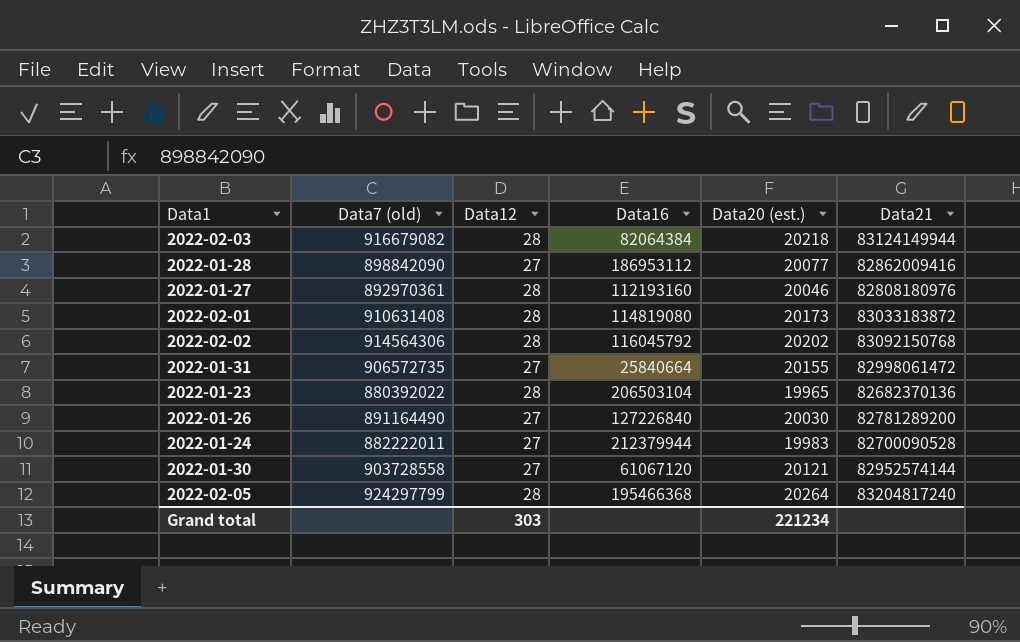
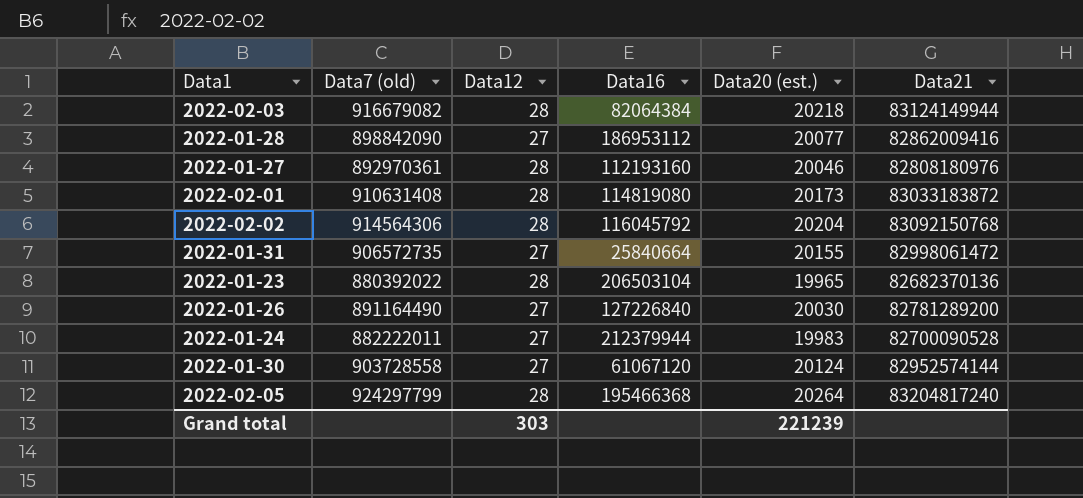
2022-02-02 | Data20 (est.): 20202 -> 20204
2022-01-30 | Data20 (est.): 20121 -> 20124
Grand total | Data20 (est.): 221234 -> 221239

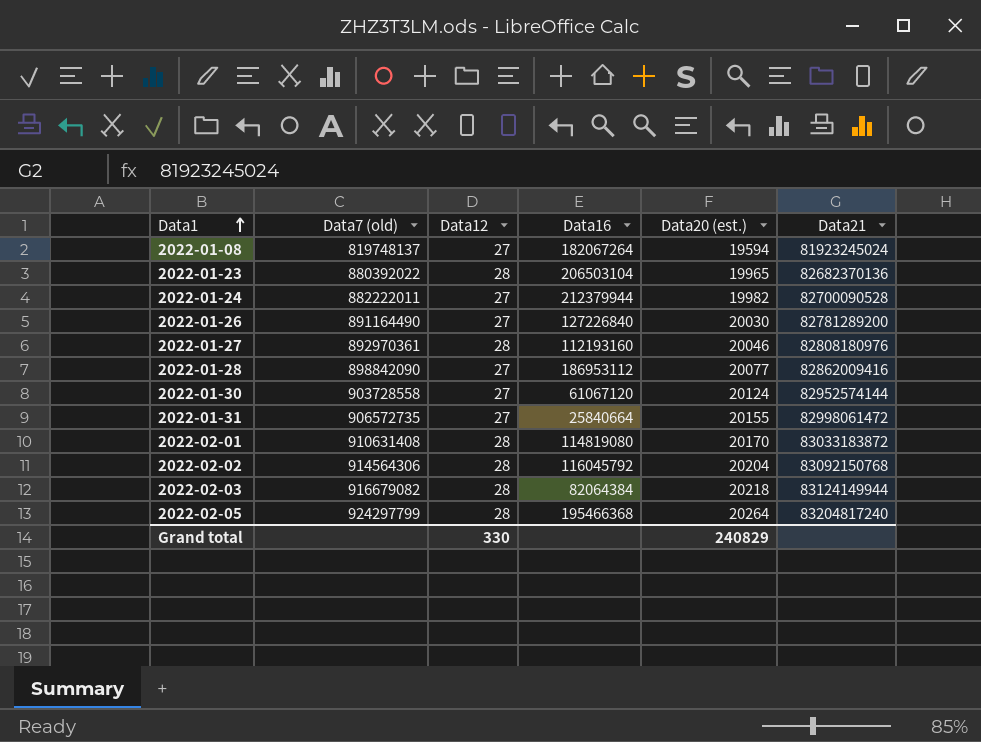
row order: none -> Data1 ascending
row 2022-01-08: none -> 819748137 | 27 | 182067264 | 19594 | 81923245024
2022-01-24 | Data20 (est.): 19983 -> 19982
2022-02-01 | Data20 (est.): 20173 -> 20170
Grand total | Data12: 303 -> 330
Grand total | Data20 (est.): 221239 -> 240829

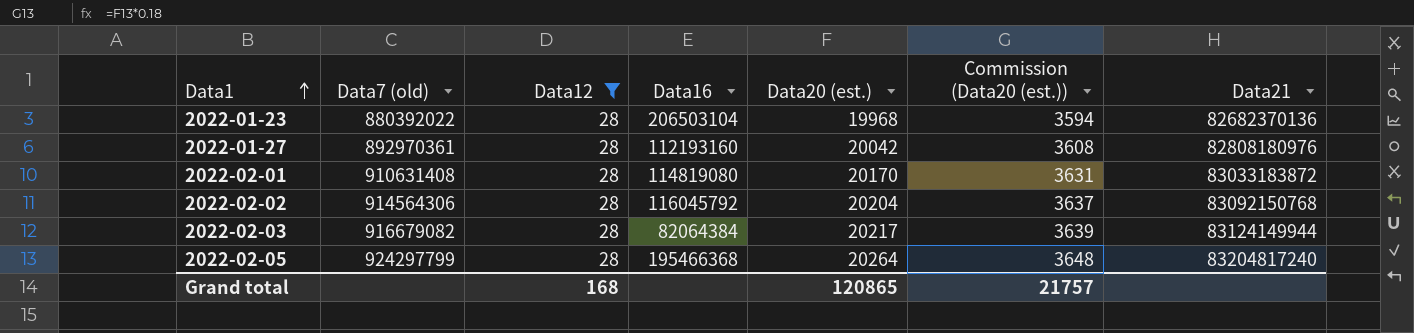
filter: none -> Data12 = 28
column Commission (Data20 (est.)) | formula: none -> [Data20 (est.)] * 0.18
2022-01-23 | Data20 (est.): 19965 -> 19968
2022-01-27 | Data20 (est.): 20046 -> 20042
2022-02-03 | Data20 (est.): 20218 -> 20217
Grand total | Data12: 330 -> 168
Grand total | Data20 (est.): 240829 -> 120865

